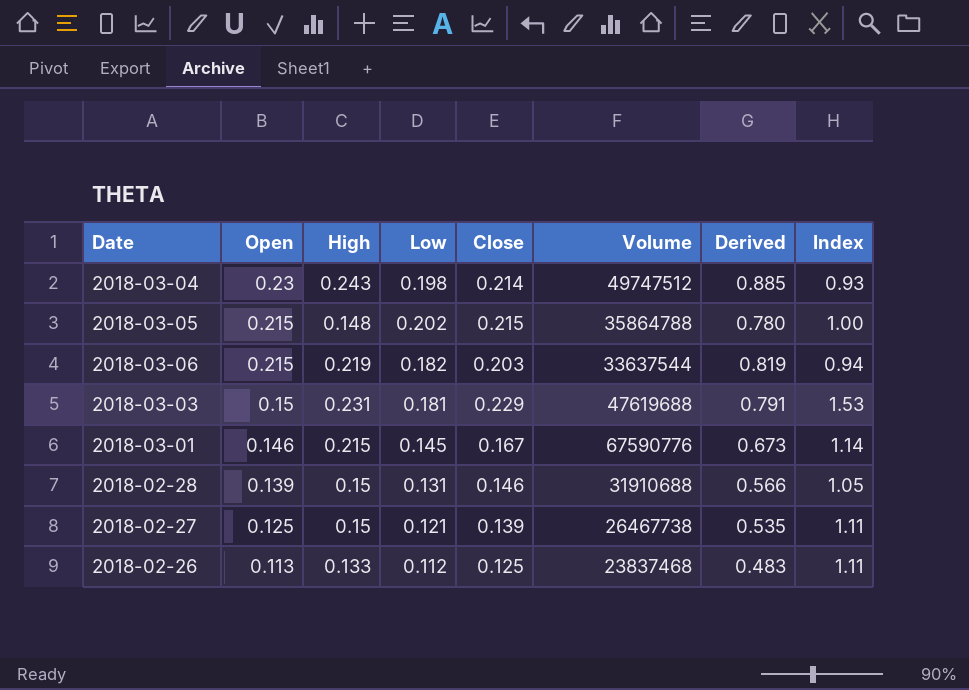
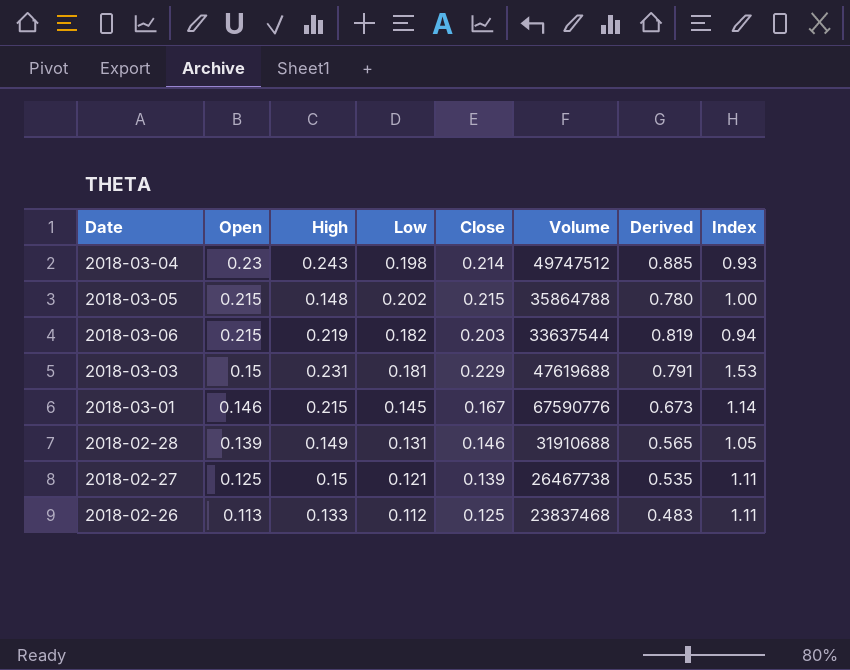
2018-02-28 | High: 0.15 -> 0.149
2018-02-28 | Derived: 0.566 -> 0.565

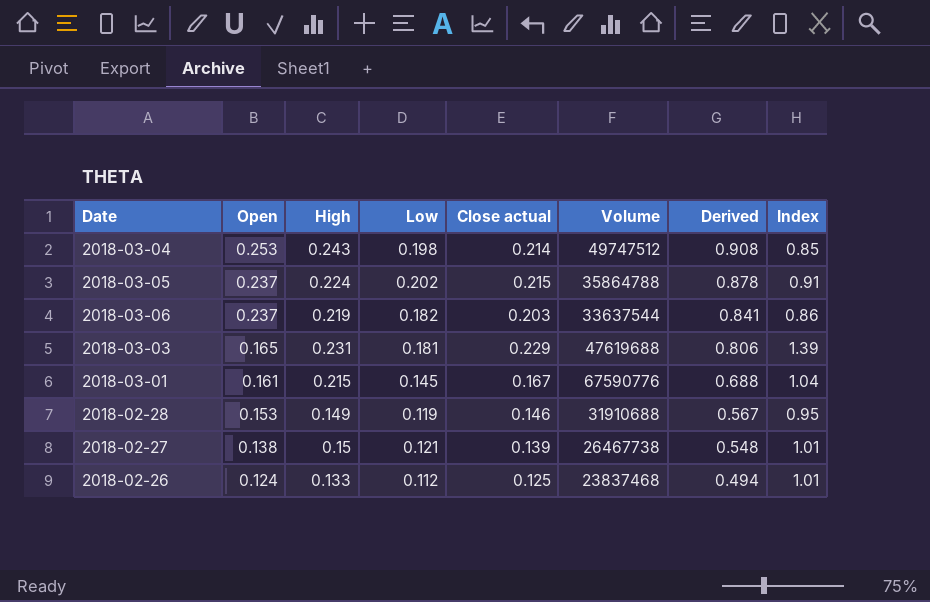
column name: Close -> Close actual
2018-03-04 | Open: 0.23 -> 0.253
2018-03-04 | Derived: 0.885 -> 0.908
2018-03-04 | Index: 0.93 -> 0.85
2018-03-05 | Open: 0.215 -> 0.237
2018-03-05 | High: 0.148 -> 0.224
2018-03-05 | Derived: 0.780 -> 0.878
2018-03-05 | Index: 1.00 -> 0.91
2018-03-06 | Open: 0.215 -> 0.237
2018-03-06 | Derived: 0.819 -> 0.841
2018-03-06 | Index: 0.94 -> 0.86
2018-03-03 | Open: 0.15 -> 0.165
2018-03-03 | Derived: 0.791 -> 0.806
2018-03-03 | Index: 1.53 -> 1.39
2018-03-01 | Open: 0.146 -> 0.161
2018-03-01 | Derived: 0.673 -> 0.688
2018-03-01 | Index: 1.14 -> 1.04
2018-02-28 | Open: 0.139 -> 0.153
2018-02-28 | Low: 0.131 -> 0.119
2018-02-28 | Derived: 0.565 -> 0.567
2018-02-28 | Index: 1.05 -> 0.95
2018-02-27 | Open: 0.125 -> 0.138
2018-02-27 | Derived: 0.535 -> 0.548
2018-02-27 | Index: 1.11 -> 1.01
2018-02-26 | Open: 0.113 -> 0.124
2018-02-26 | Derived: 0.483 -> 0.494
2018-02-26 | Index: 1.11 -> 1.01

